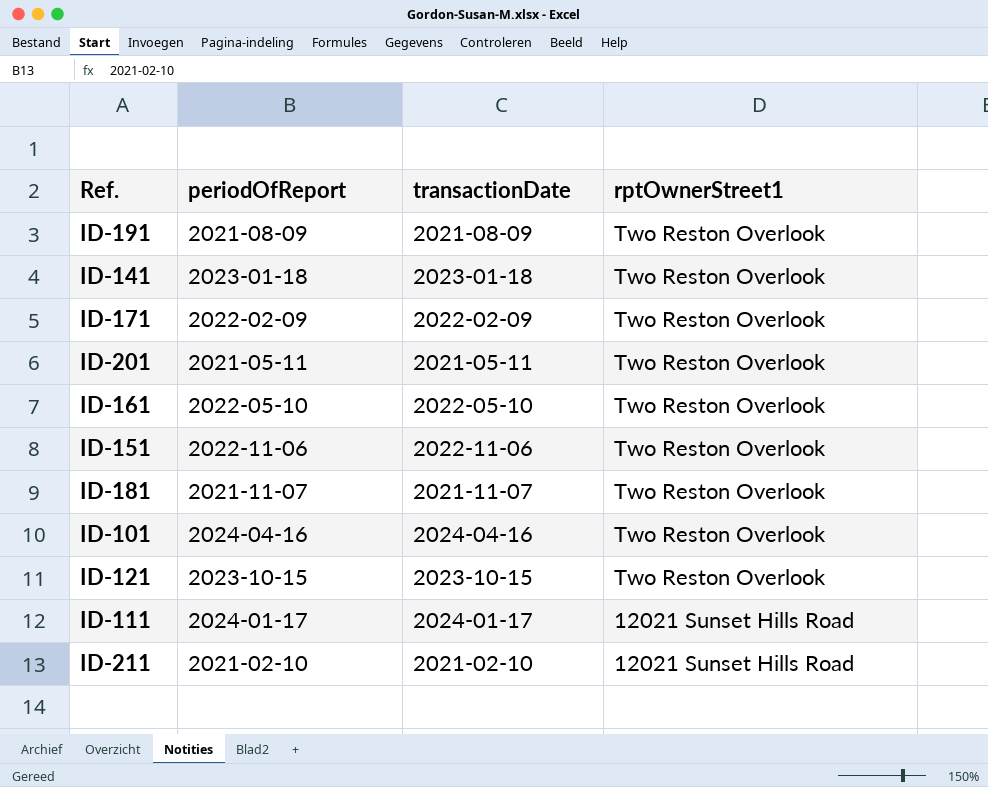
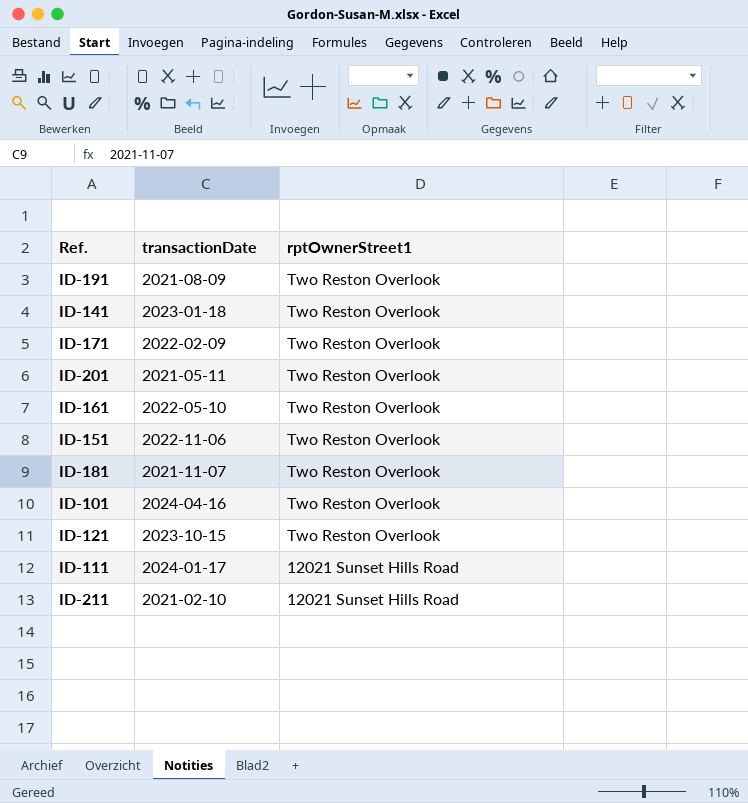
column periodOfReport | position: 2 -> none

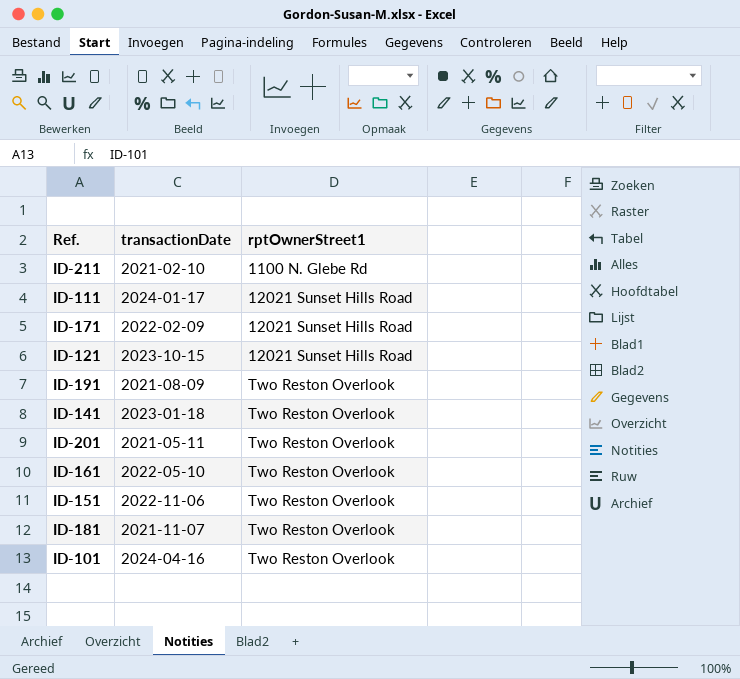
row order: rptOwnerStreet1 descending -> rptOwnerStreet1 ascending
ID-211 | rptOwnerStreet1: 12021 Sunset Hills Road -> 1100 N. Glebe Rd
ID-171 | rptOwnerStreet1: Two Reston Overlook -> 12021 Sunset Hills Road
ID-121 | rptOwnerStreet1: Two Reston Overlook -> 12021 Sunset Hills Road

